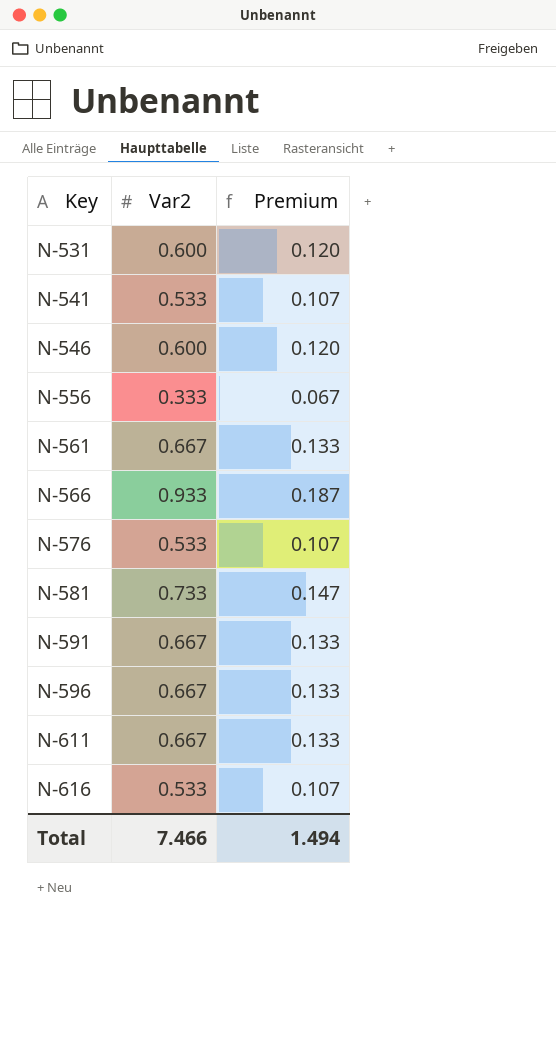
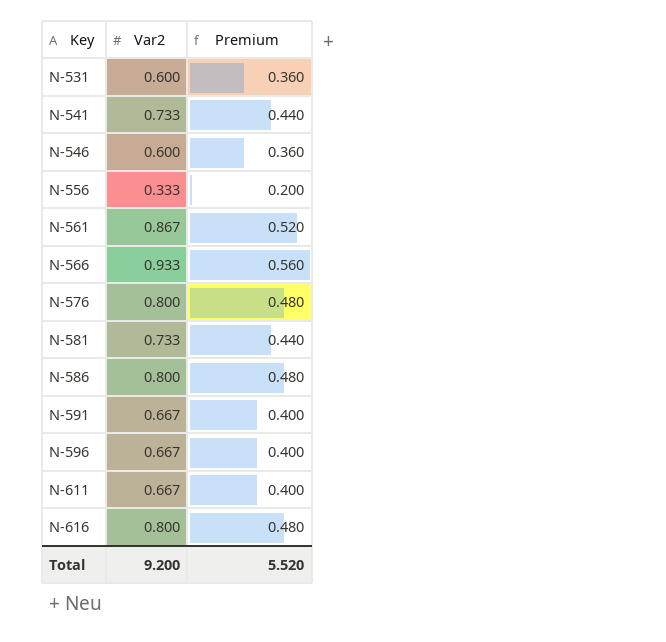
column Premium | formula: [Var2] * 0.2 -> [Var2] * 0.6
N-541 | Var2: 0.533 -> 0.733
N-561 | Var2: 0.667 -> 0.867
N-576 | Var2: 0.533 -> 0.800
row N-586: none -> 0.800 | 0.480
N-616 | Var2: 0.533 -> 0.800
Total | Var2: 7.466 -> 9.200
Total | Premium: 1.494 -> 5.520

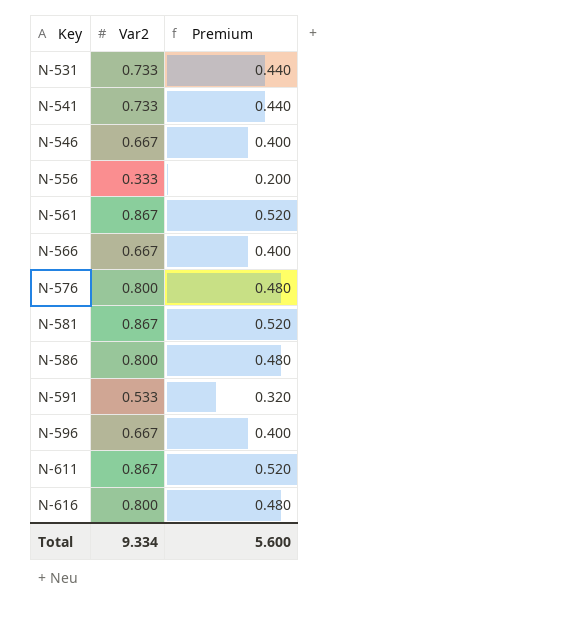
N-531 | Var2: 0.600 -> 0.733
N-531 | Premium: 0.360 -> 0.440
N-546 | Var2: 0.600 -> 0.667
N-546 | Premium: 0.360 -> 0.400
N-566 | Var2: 0.933 -> 0.667
N-566 | Premium: 0.560 -> 0.400
N-581 | Var2: 0.733 -> 0.867
N-581 | Premium: 0.440 -> 0.520
N-591 | Var2: 0.667 -> 0.533
N-591 | Premium: 0.400 -> 0.320
N-611 | Var2: 0.667 -> 0.867
N-611 | Premium: 0.400 -> 0.520
Total | Var2: 9.200 -> 9.334
Total | Premium: 5.520 -> 5.600

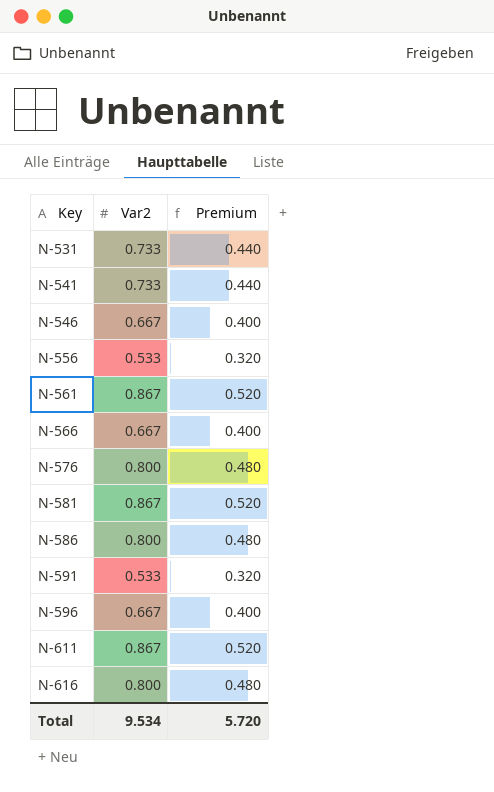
N-556 | Var2: 0.333 -> 0.533
N-556 | Premium: 0.200 -> 0.320
Total | Var2: 9.334 -> 9.534
Total | Premium: 5.600 -> 5.720

